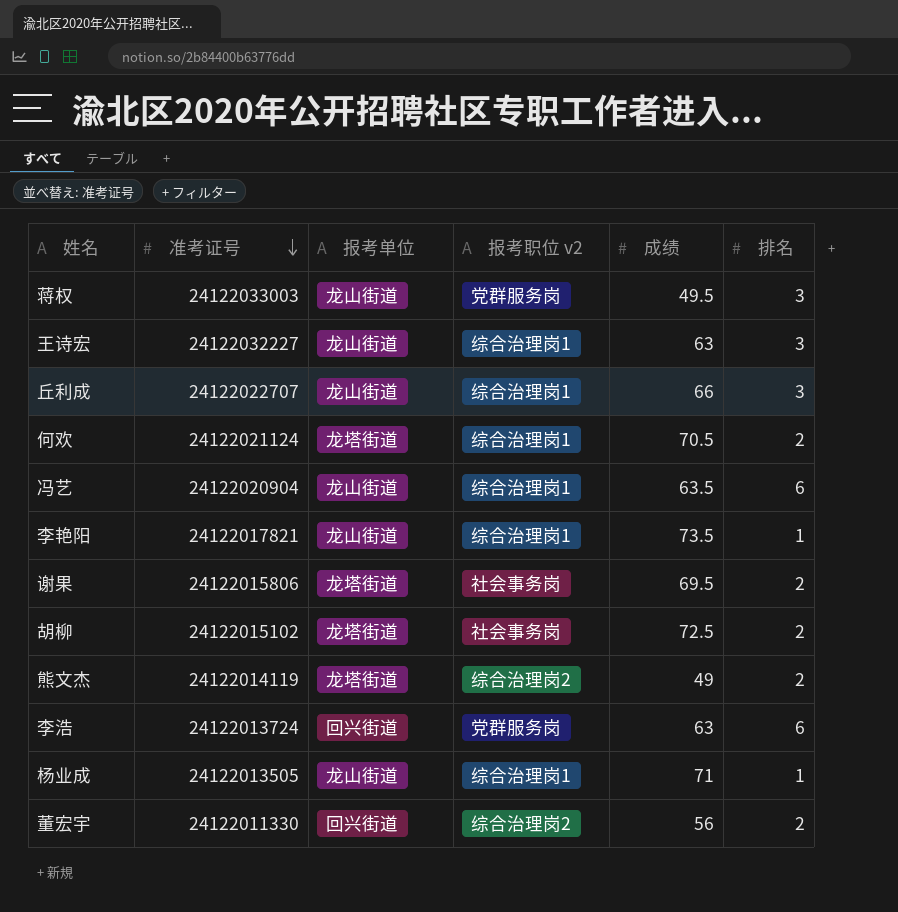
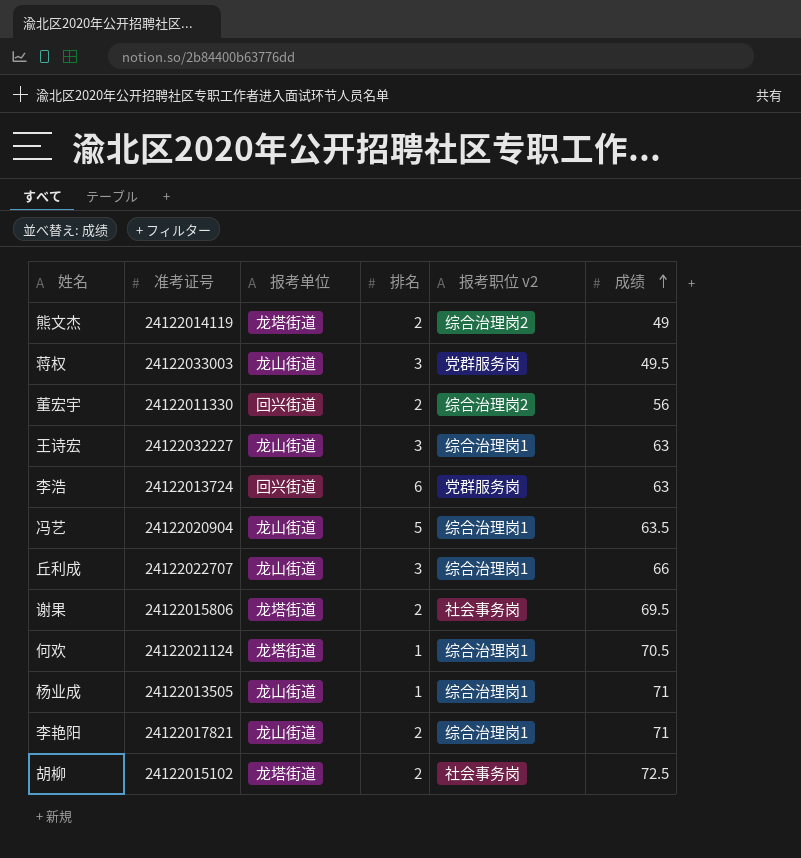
row order: 准考证号 descending -> 成绩 ascending
column 排名 | position: 6 -> 4
冯艺 | 排名: 6 -> 5
何欢 | 排名: 2 -> 1
李艳阳 | 排名: 1 -> 2
李艳阳 | 成绩: 73.5 -> 71

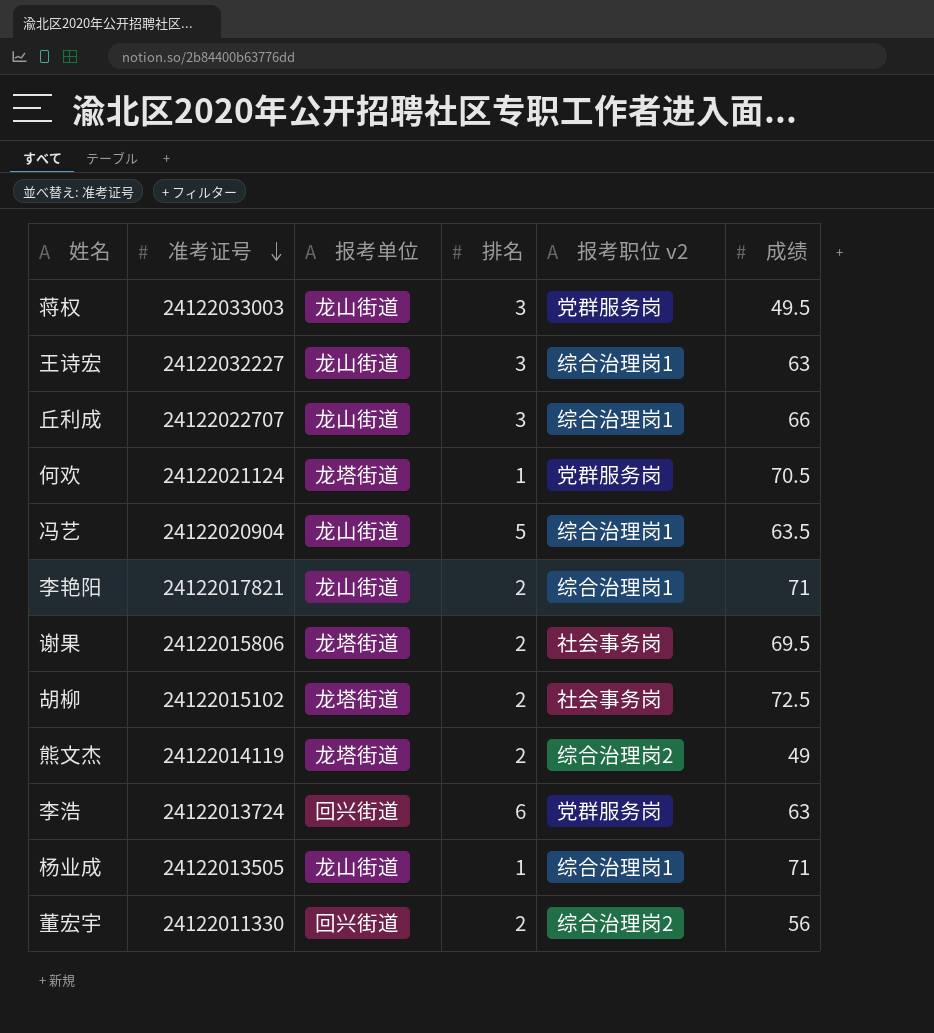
row order: 成绩 ascending -> 准考证号 descending
何欢 | 报考职位 v2: 综合治理岗1 -> 党群服务岗

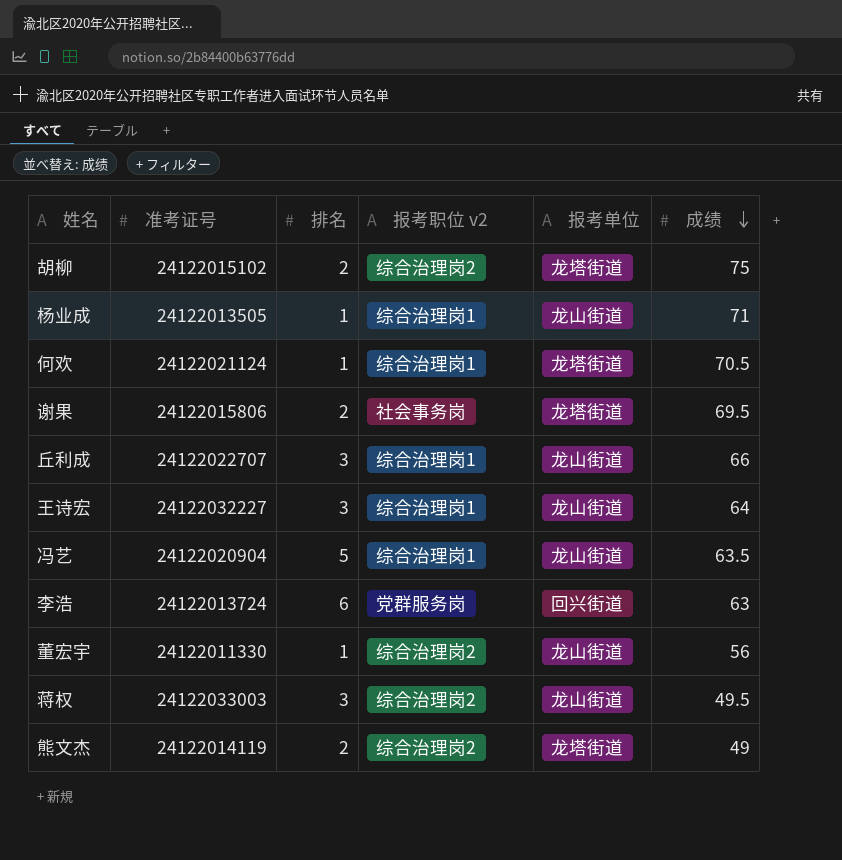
row order: 准考证号 descending -> 成绩 descending
column 报考单位 | position: 3 -> 5
row 李艳阳: 24122017821 | 龙山街道 | 2 | 综合治理岗1 | 71 -> none
胡柳 | 报考职位 v2: 社会事务岗 -> 综合治理岗2
胡柳 | 成绩: 72.5 -> 75
何欢 | 报考职位 v2: 党群服务岗 -> 综合治理岗1
王诗宏 | 成绩: 63 -> 64
董宏宇 | 排名: 2 -> 1
董宏宇 | 报考单位: 回兴街道 -> 龙山街道
蒋权 | 报考职位 v2: 党群服务岗 -> 综合治理岗2

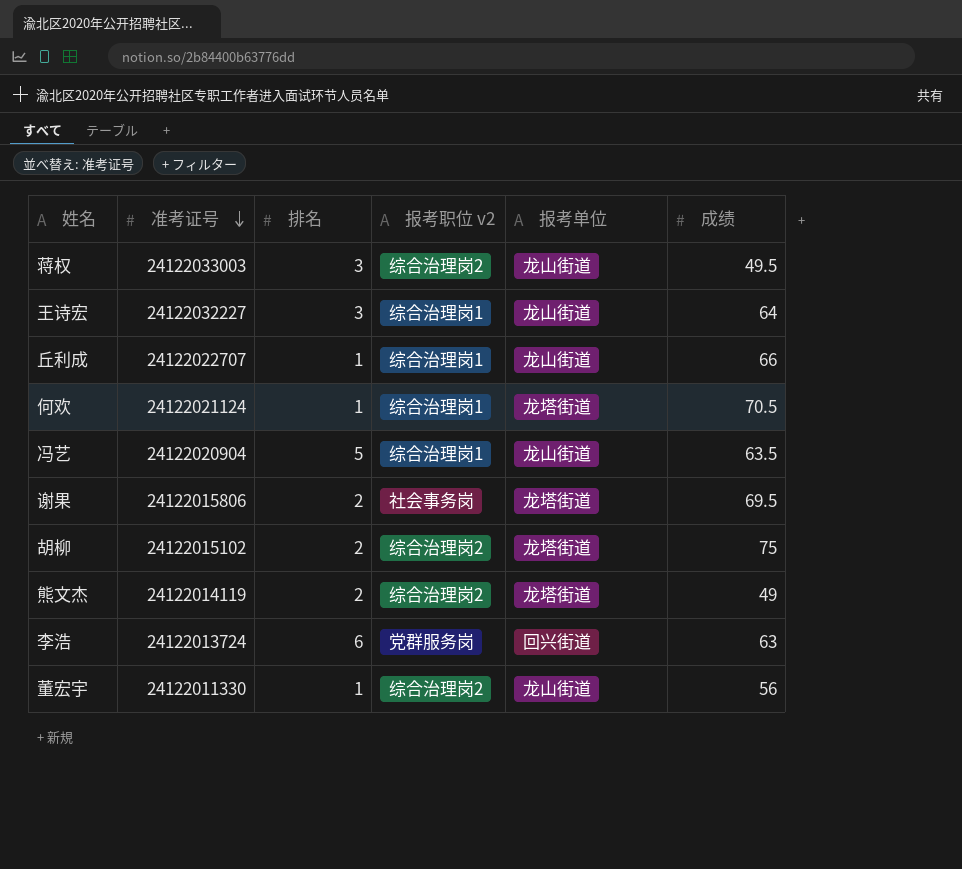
row order: 成绩 descending -> 准考证号 descending
row 杨业成: 24122013505 | 1 | 综合治理岗1 | 龙山街道 | 71 -> none
丘利成 | 排名: 3 -> 1

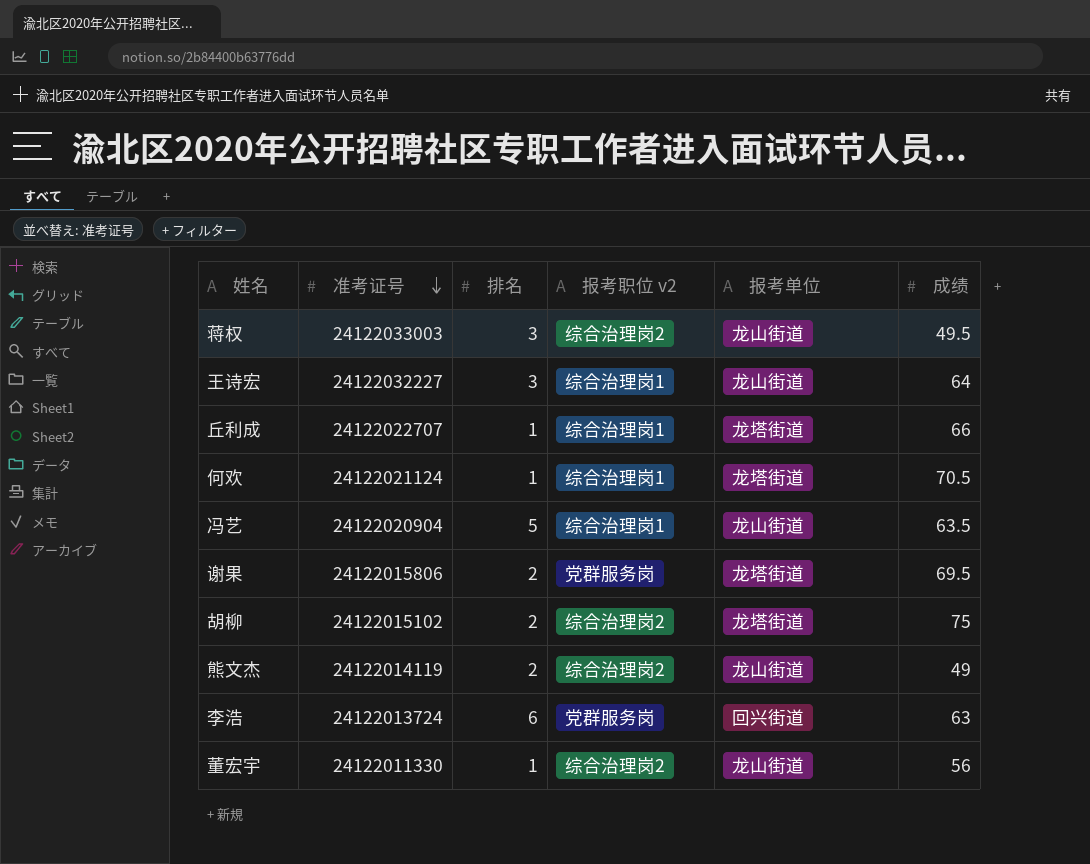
丘利成 | 报考单位: 龙山街道 -> 龙塔街道
谢果 | 报考职位 v2: 社会事务岗 -> 党群服务岗
熊文杰 | 报考单位: 龙塔街道 -> 龙山街道

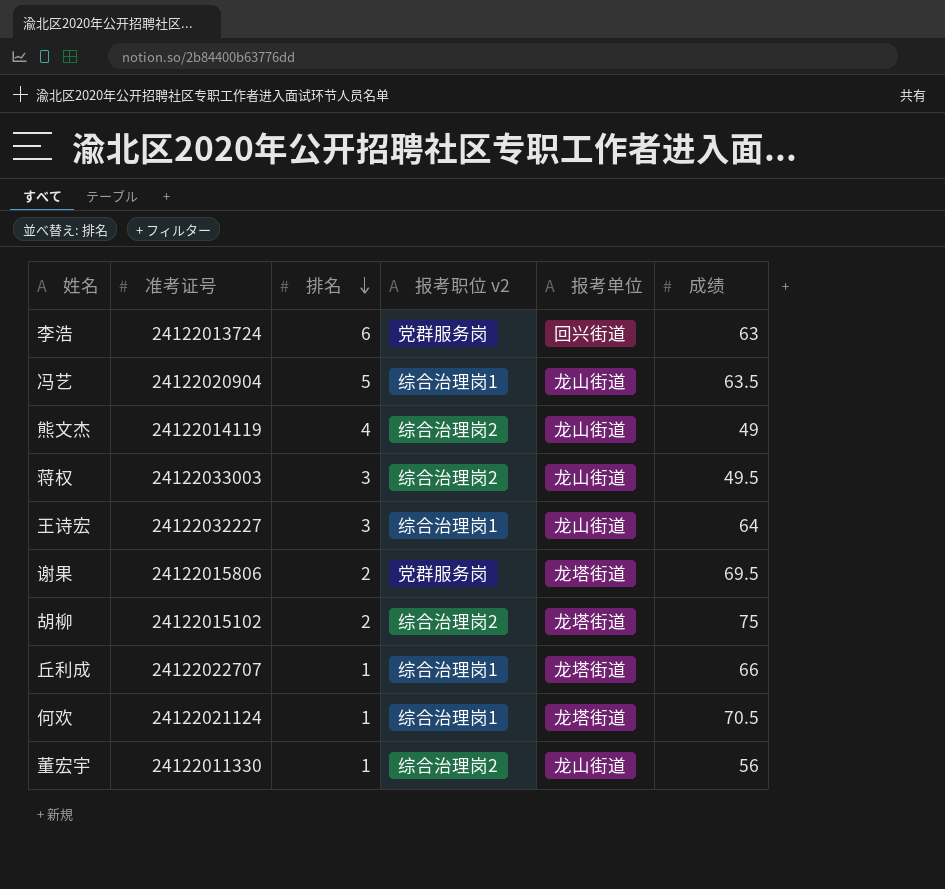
row order: 准考证号 descending -> 排名 descending
熊文杰 | 排名: 2 -> 4

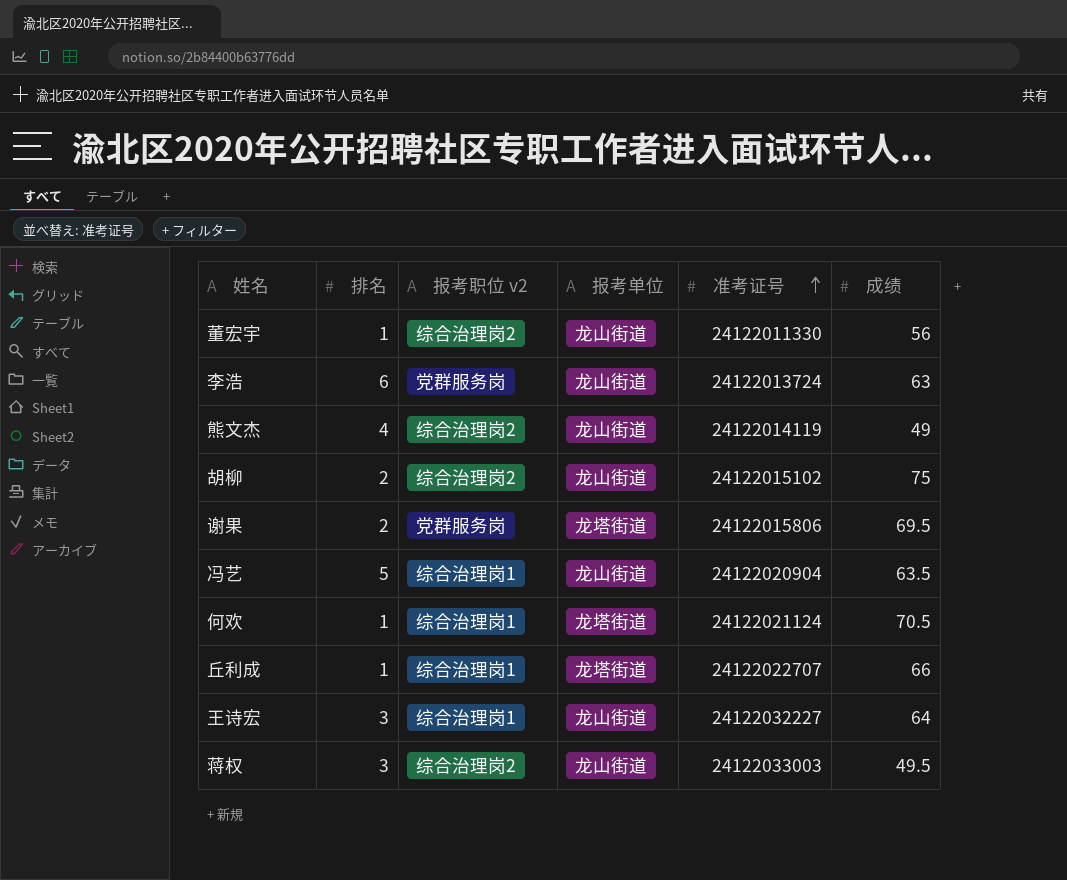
row order: 排名 descending -> 准考证号 ascending
column 准考证号 | position: 2 -> 5
李浩 | 报考单位: 回兴街道 -> 龙山街道
胡柳 | 报考单位: 龙塔街道 -> 龙山街道

